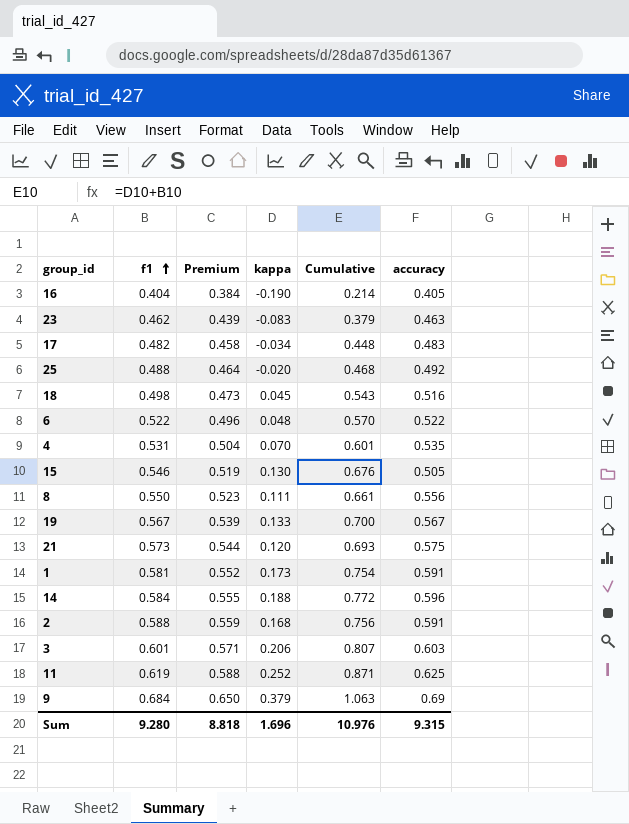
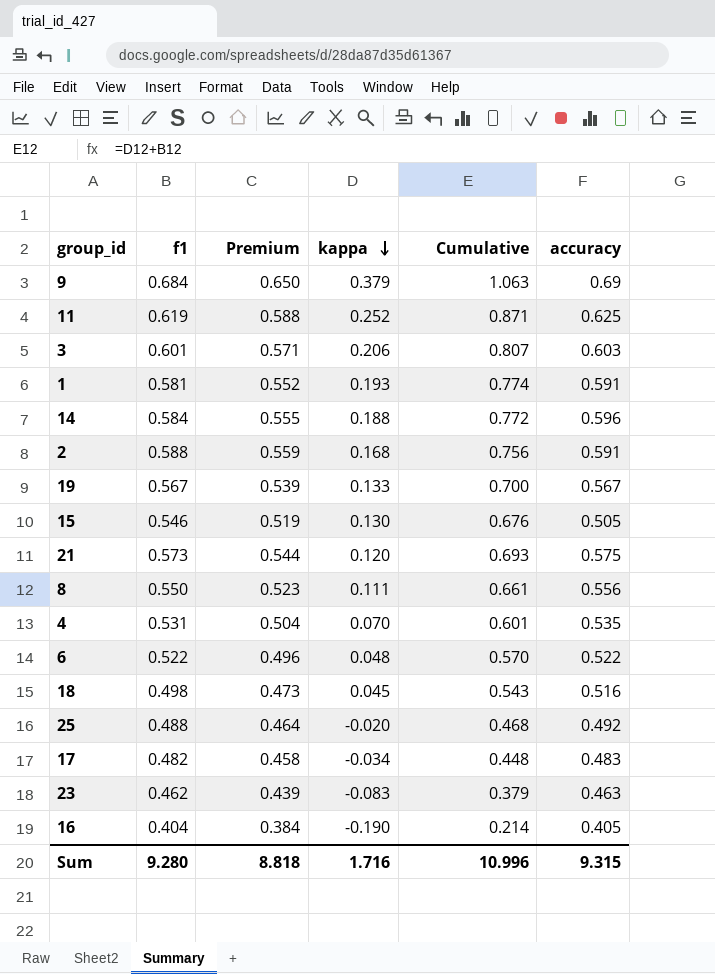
row order: f1 ascending -> kappa descending
1 | kappa: 0.173 -> 0.193
1 | Cumulative: 0.754 -> 0.774
Sum | kappa: 1.696 -> 1.716
Sum | Cumulative: 10.976 -> 10.996

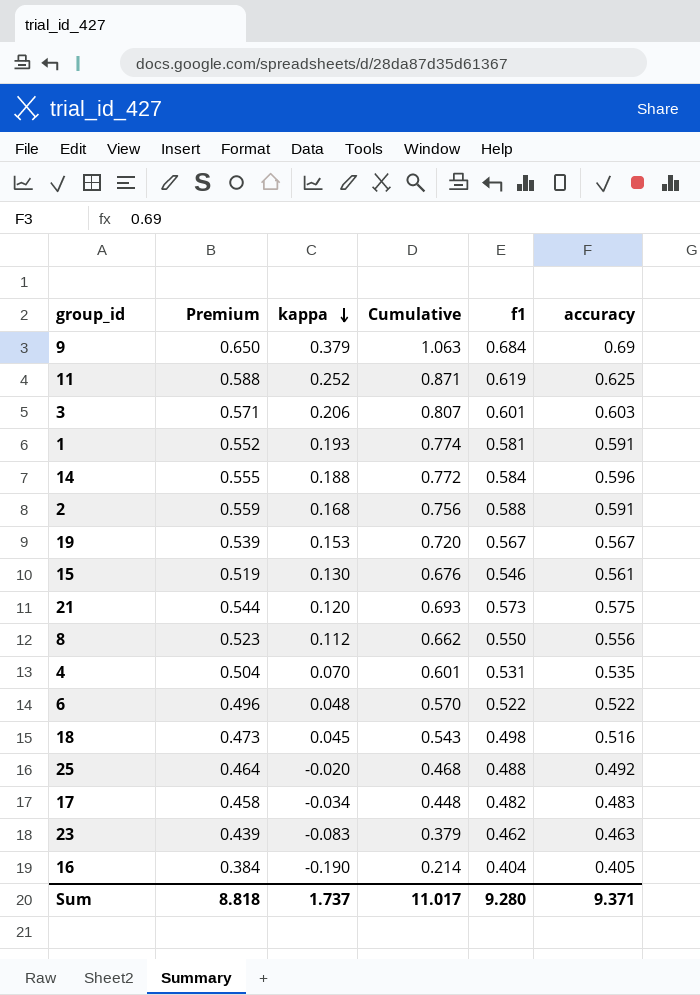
column f1 | position: 2 -> 5
19 | kappa: 0.133 -> 0.153
19 | Cumulative: 0.700 -> 0.720
15 | accuracy: 0.505 -> 0.561
8 | kappa: 0.111 -> 0.112
8 | Cumulative: 0.661 -> 0.662
Sum | kappa: 1.716 -> 1.737
Sum | Cumulative: 10.996 -> 11.017
Sum | accuracy: 9.315 -> 9.371

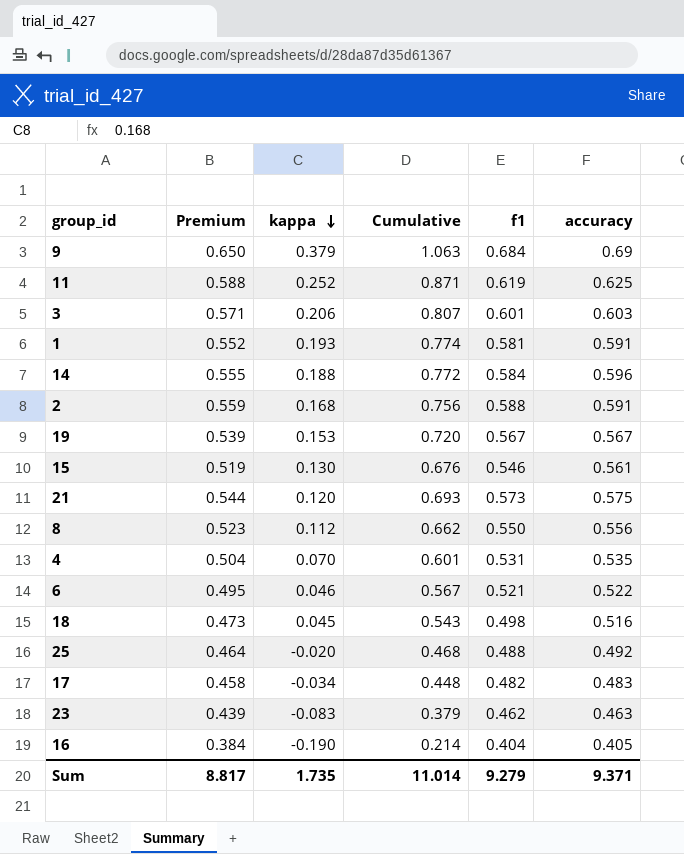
6 | Premium: 0.496 -> 0.495
6 | kappa: 0.048 -> 0.046
6 | Cumulative: 0.570 -> 0.567
6 | f1: 0.522 -> 0.521
Sum | Premium: 8.818 -> 8.817
Sum | kappa: 1.737 -> 1.735
Sum | Cumulative: 11.017 -> 11.014
Sum | f1: 9.280 -> 9.279

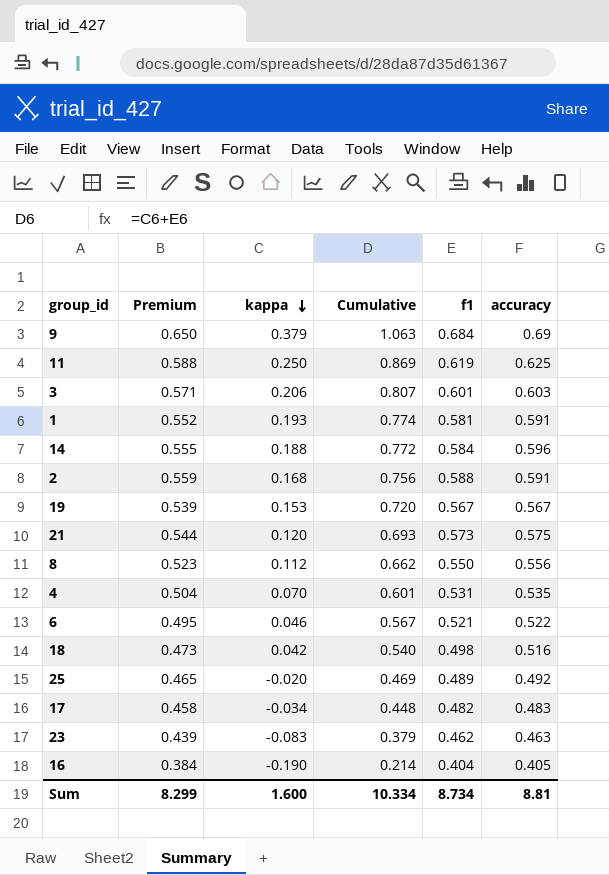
row 15: 0.519 | 0.130 | 0.676 | 0.546 | 0.561 -> none
11 | kappa: 0.252 -> 0.250
11 | Cumulative: 0.871 -> 0.869
18 | kappa: 0.045 -> 0.042
18 | Cumulative: 0.543 -> 0.540
25 | Premium: 0.464 -> 0.465
25 | Cumulative: 0.468 -> 0.469
25 | f1: 0.488 -> 0.489
Sum | Premium: 8.817 -> 8.299
Sum | kappa: 1.735 -> 1.600
Sum | Cumulative: 11.014 -> 10.334
Sum | f1: 9.279 -> 8.734
Sum | accuracy: 9.371 -> 8.81

